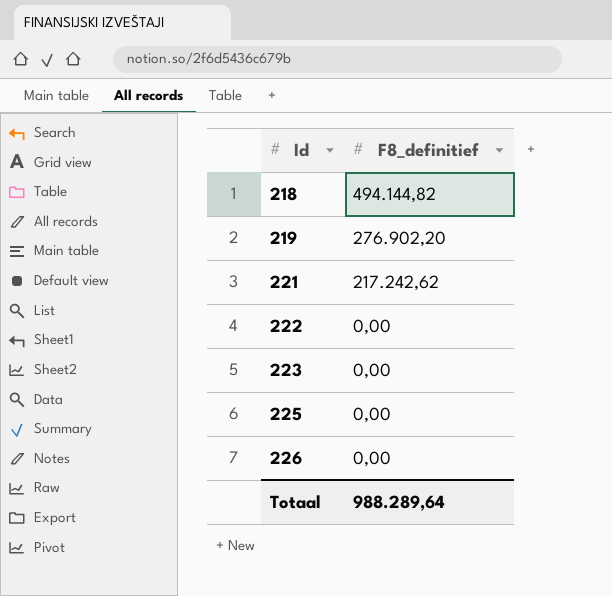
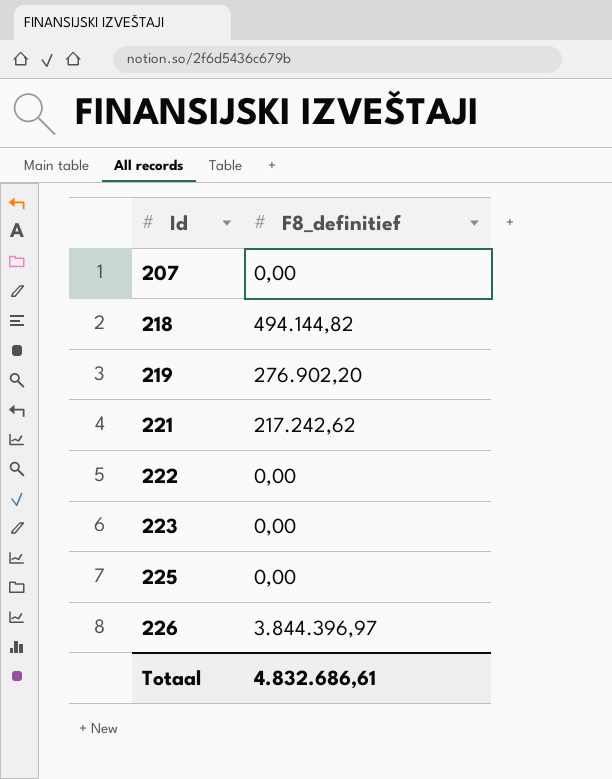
row 207: none -> 0,00
226 | F8_definitief: 0,00 -> 3.844.396,97
Totaal | F8_definitief: 988.289,64 -> 4.832.686,61

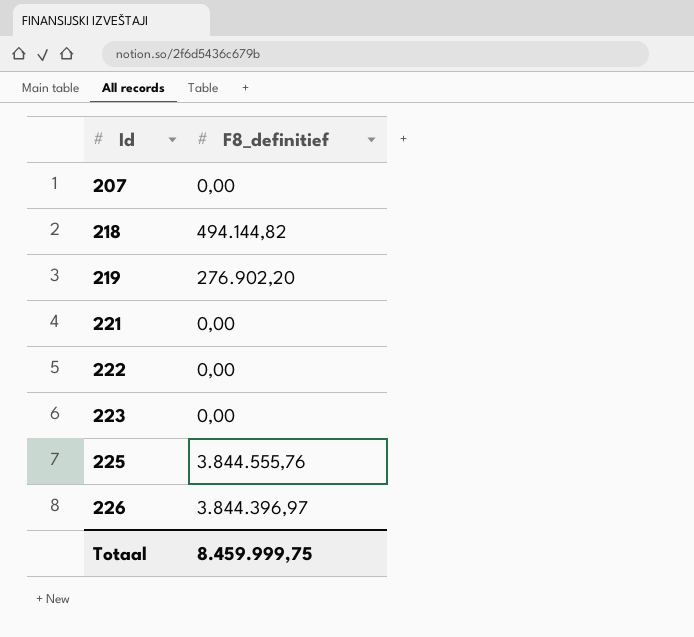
221 | F8_definitief: 217.242,62 -> 0,00
225 | F8_definitief: 0,00 -> 3.844.555,76
Totaal | F8_definitief: 4.832.686,61 -> 8.459.999,75

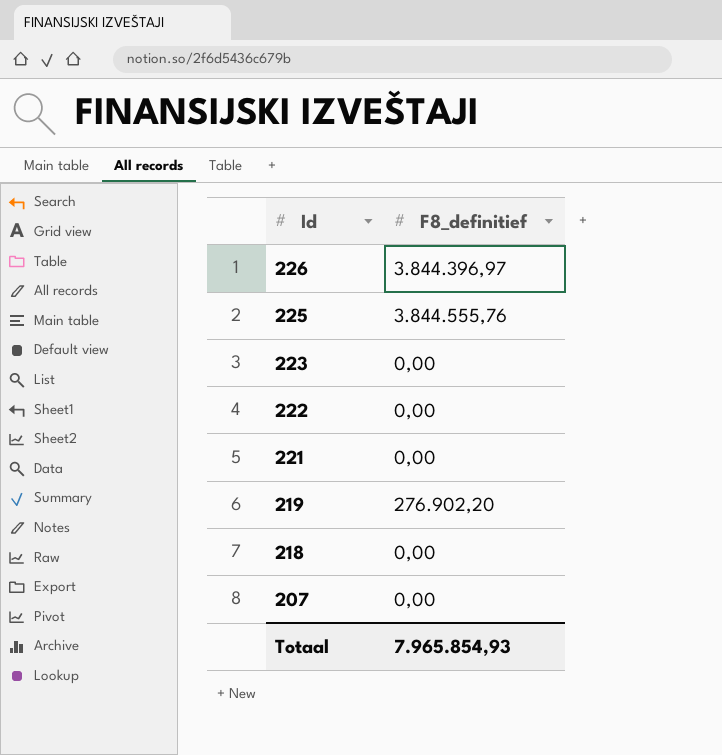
row order: Id ascending -> Id descending
218 | F8_definitief: 494.144,82 -> 0,00
Totaal | F8_definitief: 8.459.999,75 -> 7.965.854,93

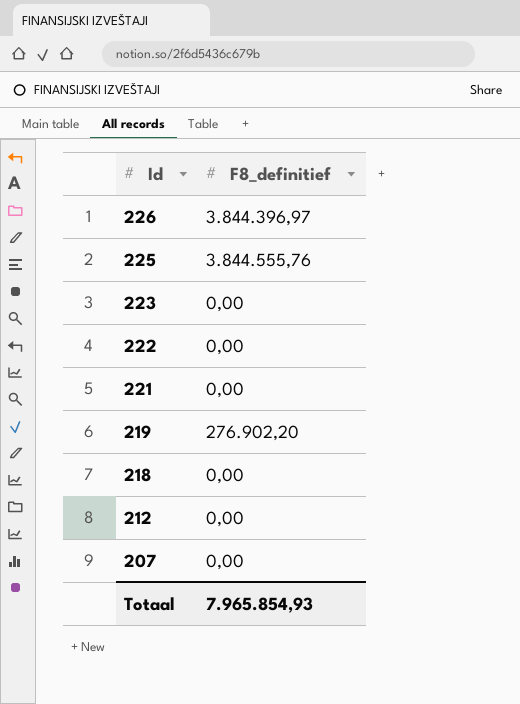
row 212: none -> 0,00

